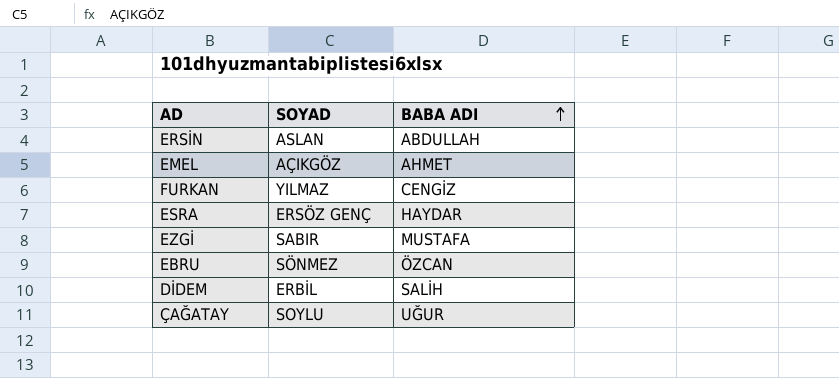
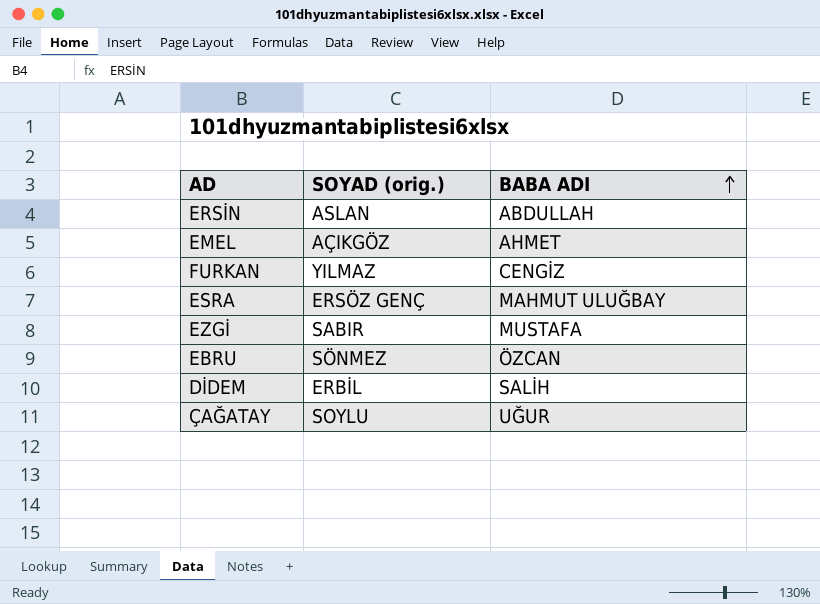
column name: SOYAD -> SOYAD (orig.)
ESRA | BABA ADI: HAYDAR -> MAHMUT ULUĞBAY

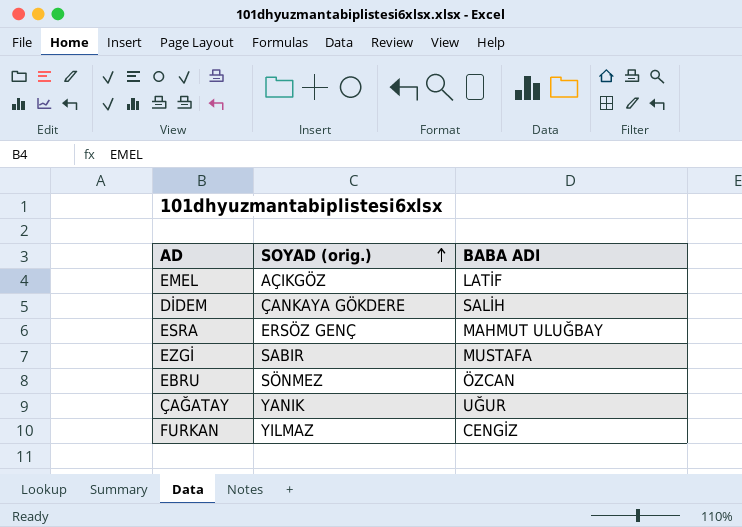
row order: BABA ADI ascending -> SOYAD (orig.) ascending
row ERSİN: ASLAN | ABDULLAH -> none
EMEL | BABA ADI: AHMET -> LATİF
DİDEM | SOYAD (orig.): ERBİL -> ÇANKAYA GÖKDERE
ÇAĞATAY | SOYAD (orig.): SOYLU -> YANIK

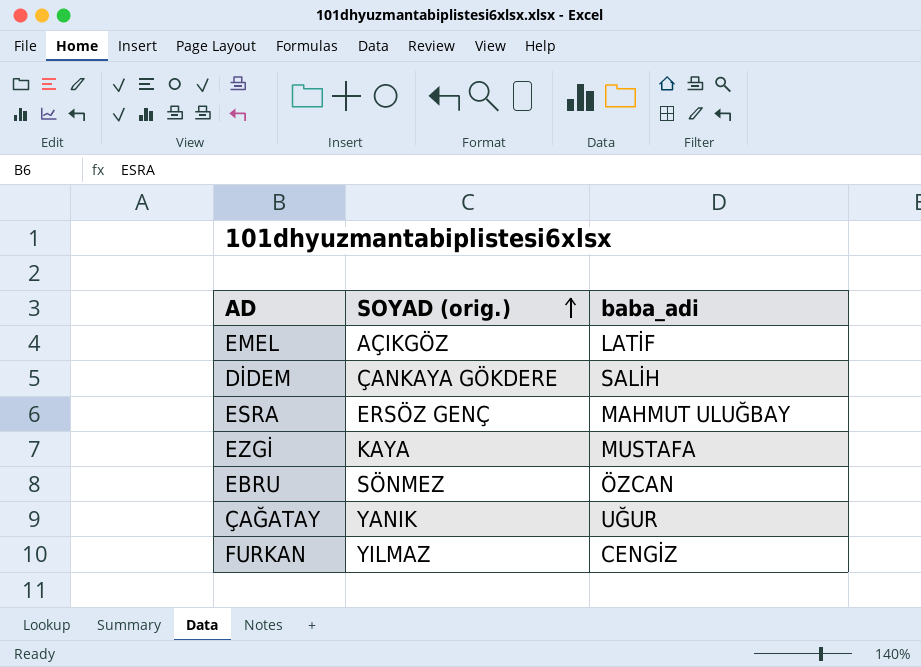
column name: BABA ADI -> baba_adi
EZGİ | SOYAD (orig.): SABIR -> KAYA

